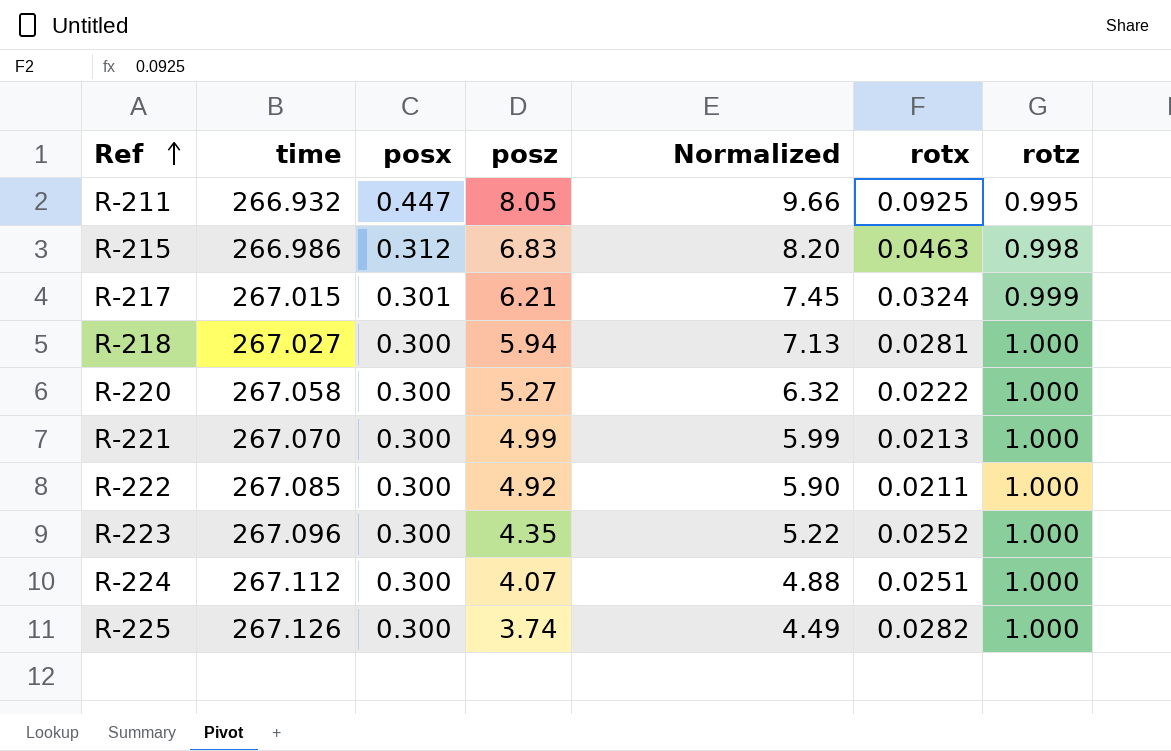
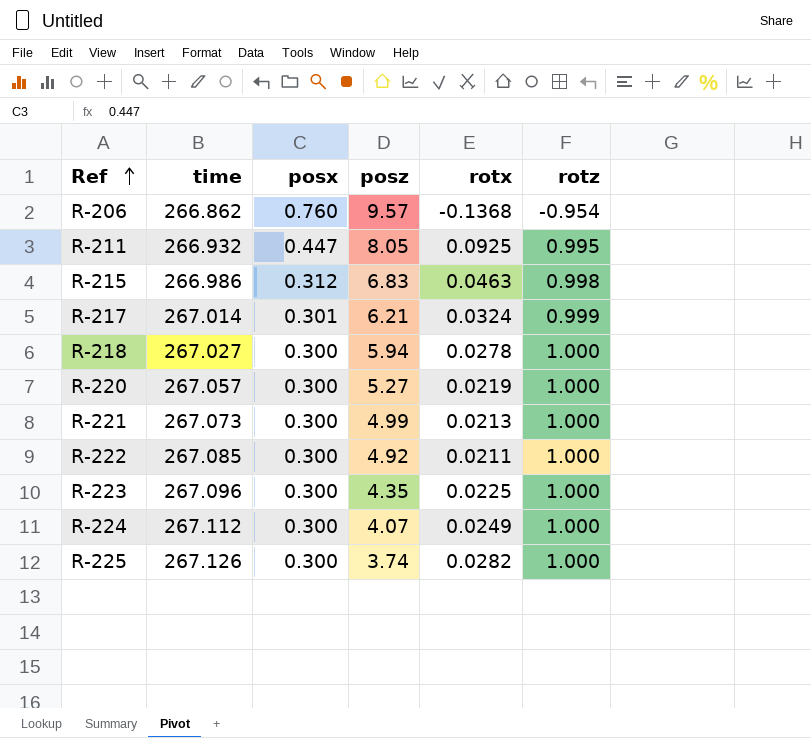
column Normalized | formula: [posz] * 1.2 -> none
row R-206: none -> 266.862 | 0.760 | 9.57 | -0.1368 | -0.954
R-217 | time: 267.015 -> 267.014
R-218 | rotx: 0.0281 -> 0.0278
R-220 | time: 267.058 -> 267.057
R-220 | rotx: 0.0222 -> 0.0219
R-221 | time: 267.070 -> 267.073
R-223 | rotx: 0.0252 -> 0.0225
R-224 | rotx: 0.0251 -> 0.0249

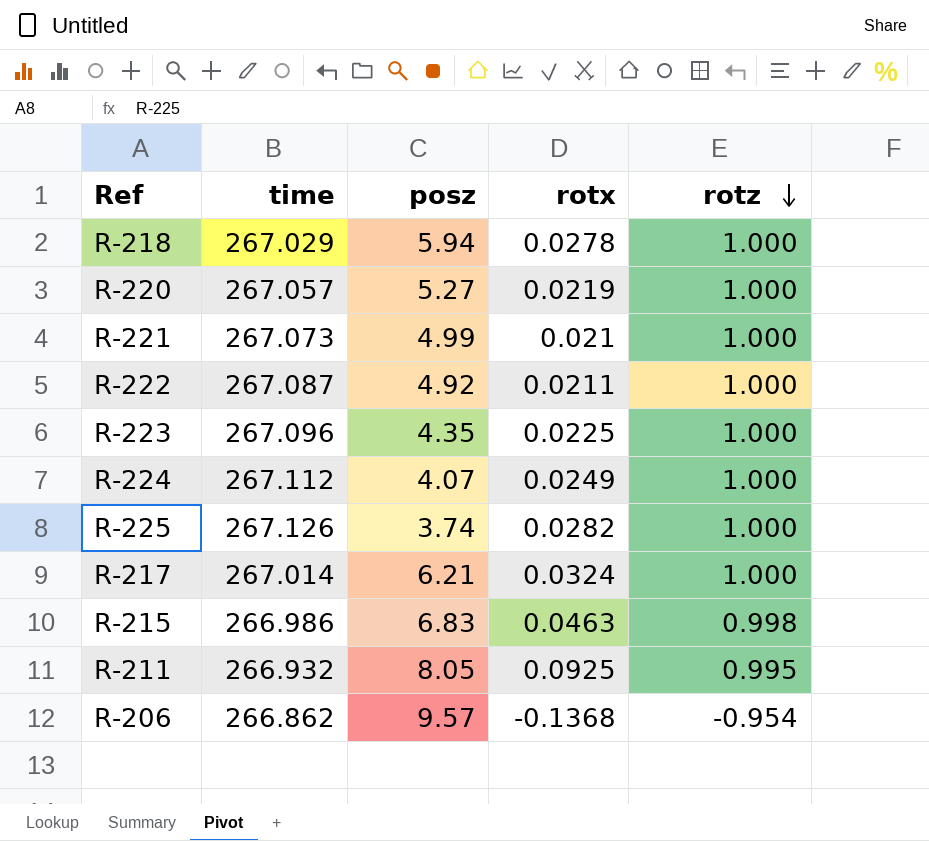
row order: Ref ascending -> rotz descending
column posx | position: 3 -> none
R-218 | time: 267.027 -> 267.029
R-221 | rotx: 0.0213 -> 0.021
R-222 | time: 267.085 -> 267.087
R-217 | rotz: 0.999 -> 1.000

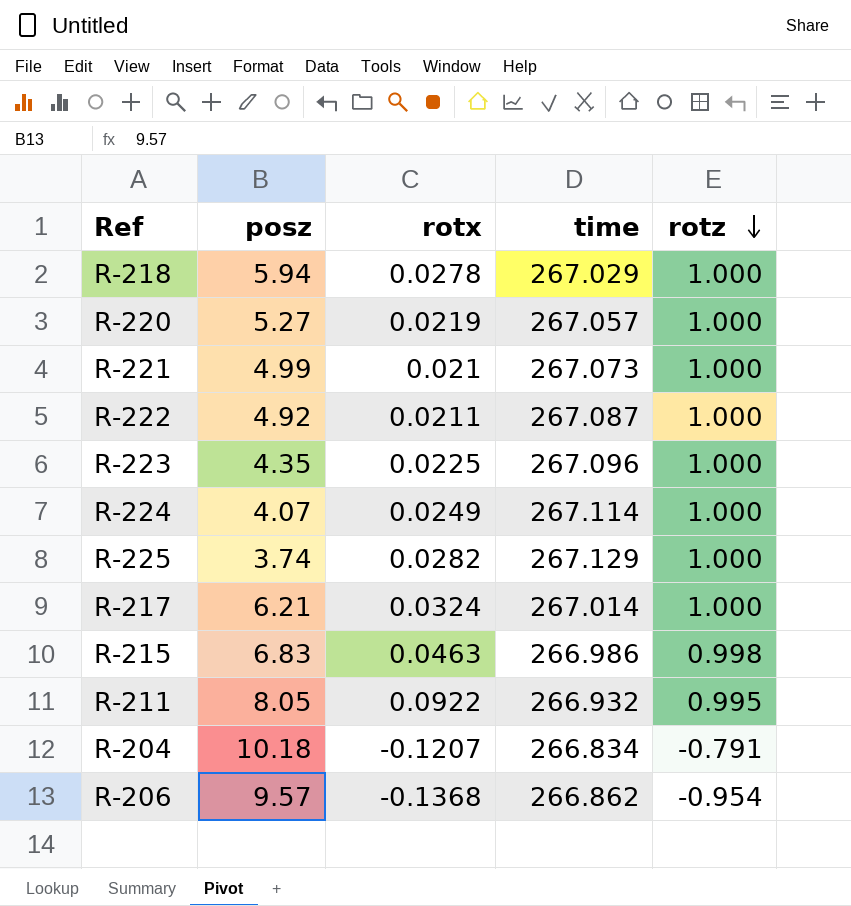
column time | position: 2 -> 4
R-224 | time: 267.112 -> 267.114
R-225 | time: 267.126 -> 267.129
R-211 | rotx: 0.0925 -> 0.0922
row R-204: none -> 10.18 | -0.1207 | 266.834 | -0.791

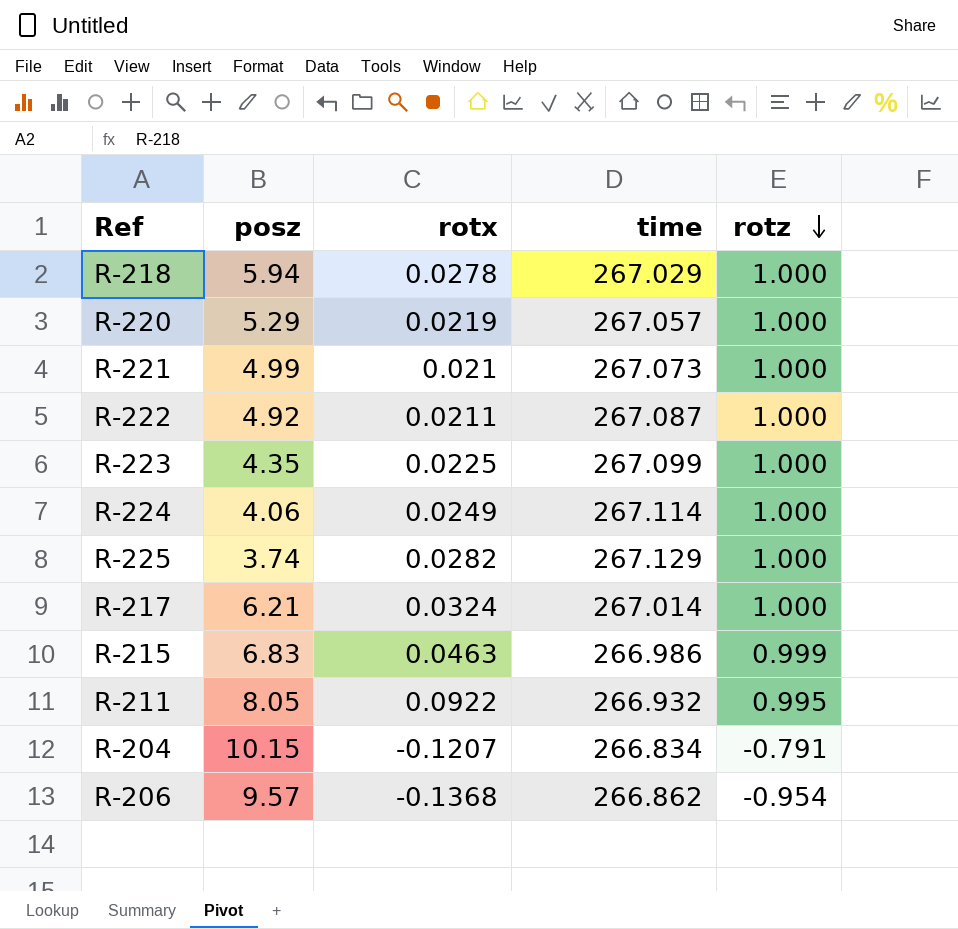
R-220 | posz: 5.27 -> 5.29
R-223 | time: 267.096 -> 267.099
R-224 | posz: 4.07 -> 4.06
R-215 | rotz: 0.998 -> 0.999
R-204 | posz: 10.18 -> 10.15

